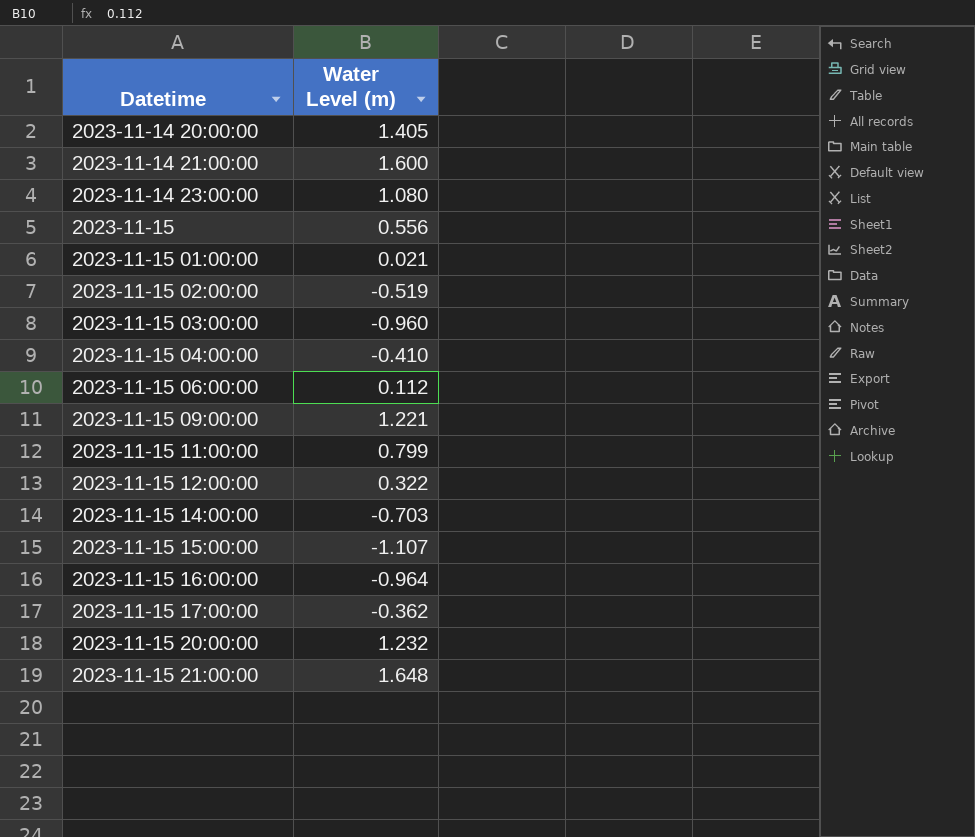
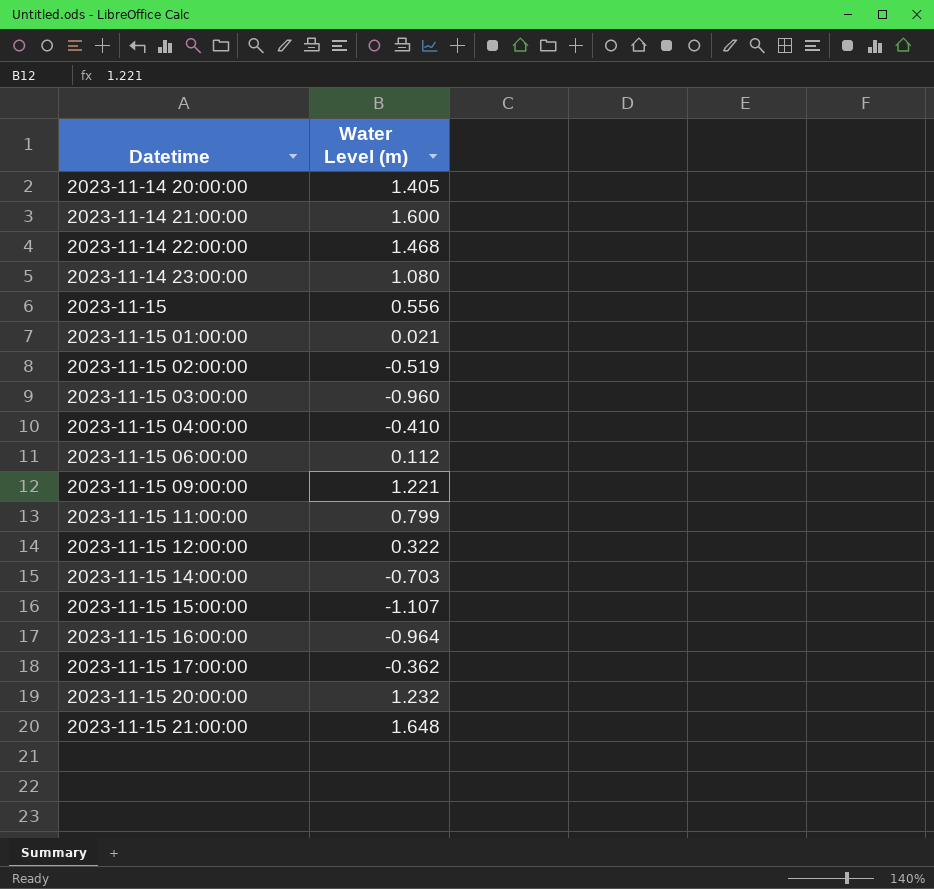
row 2023-11-14 22:00:00: none -> 1.468

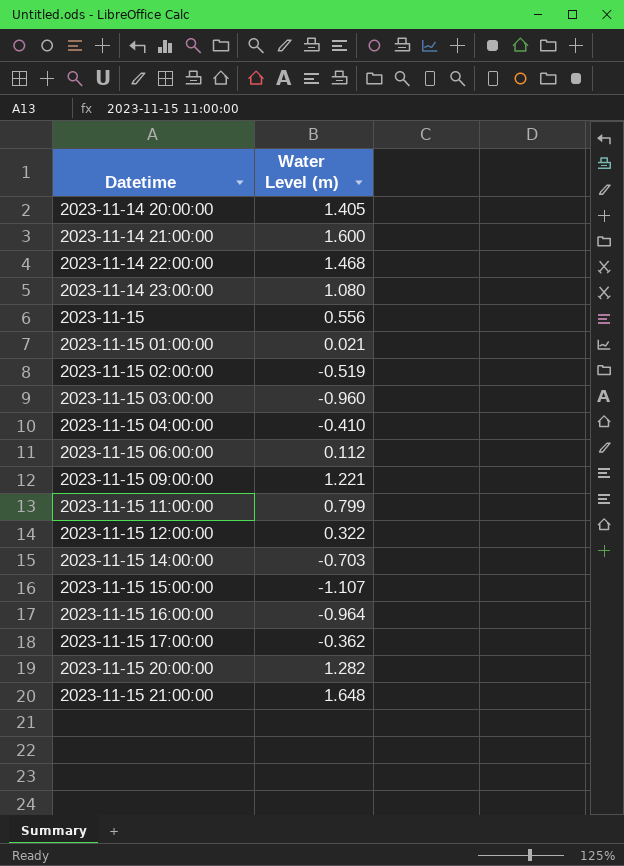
2023-11-15 20:00:00 | Water Level (m): 1.232 -> 1.282

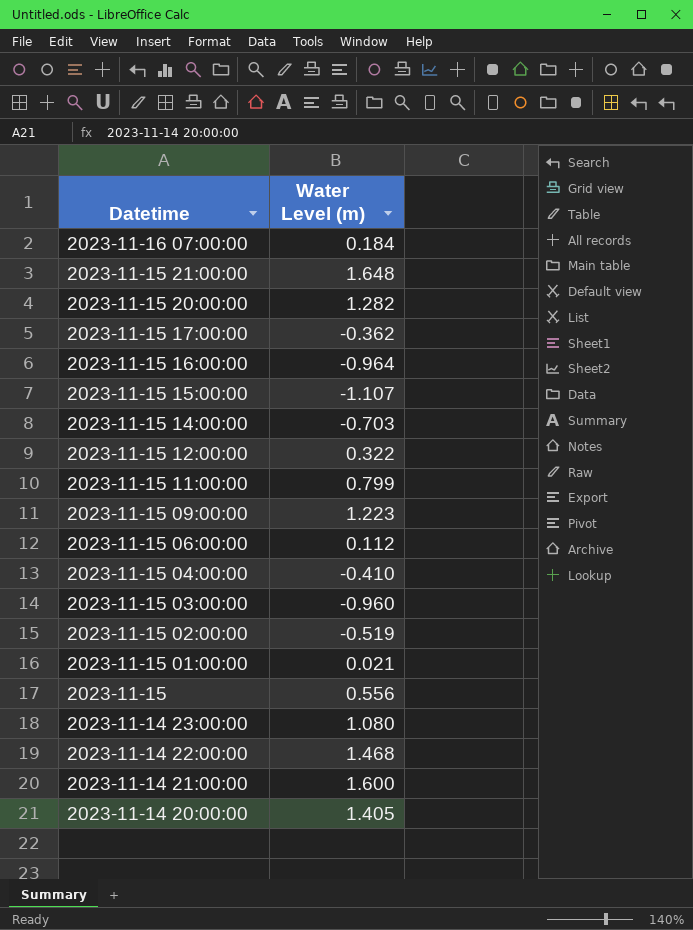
row order: Datetime ascending -> Datetime descending
row 2023-11-16 07:00:00: none -> 0.184
2023-11-15 09:00:00 | Water Level (m): 1.221 -> 1.223

